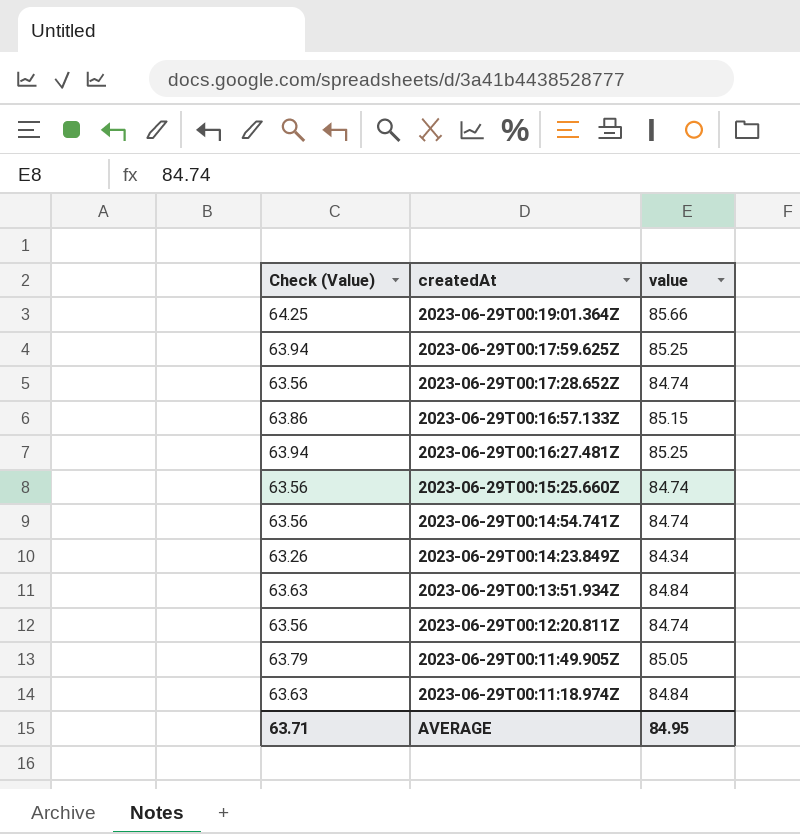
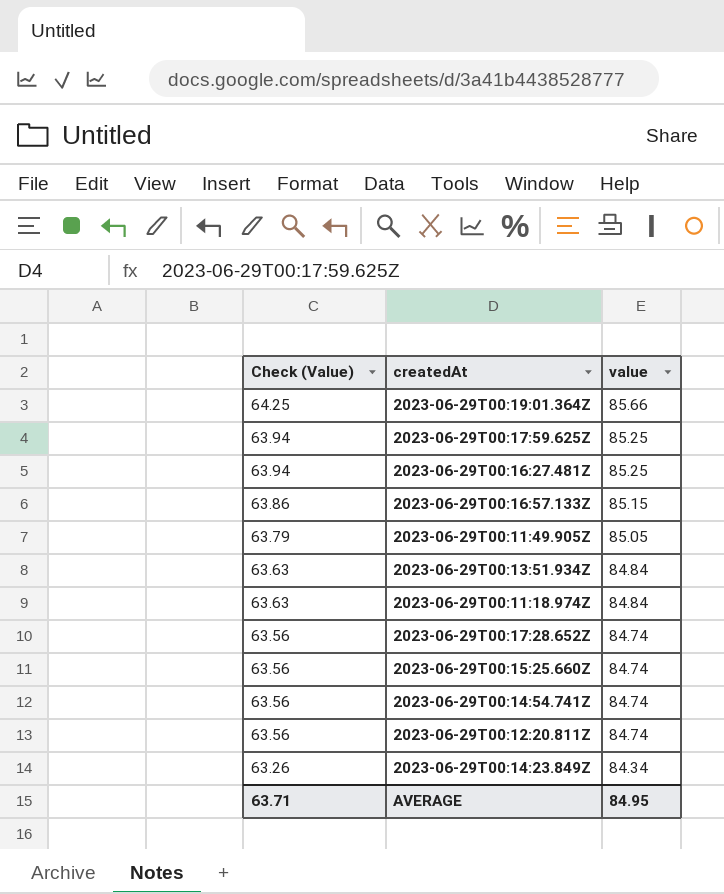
row order: createdAt descending -> Check (Value) descending

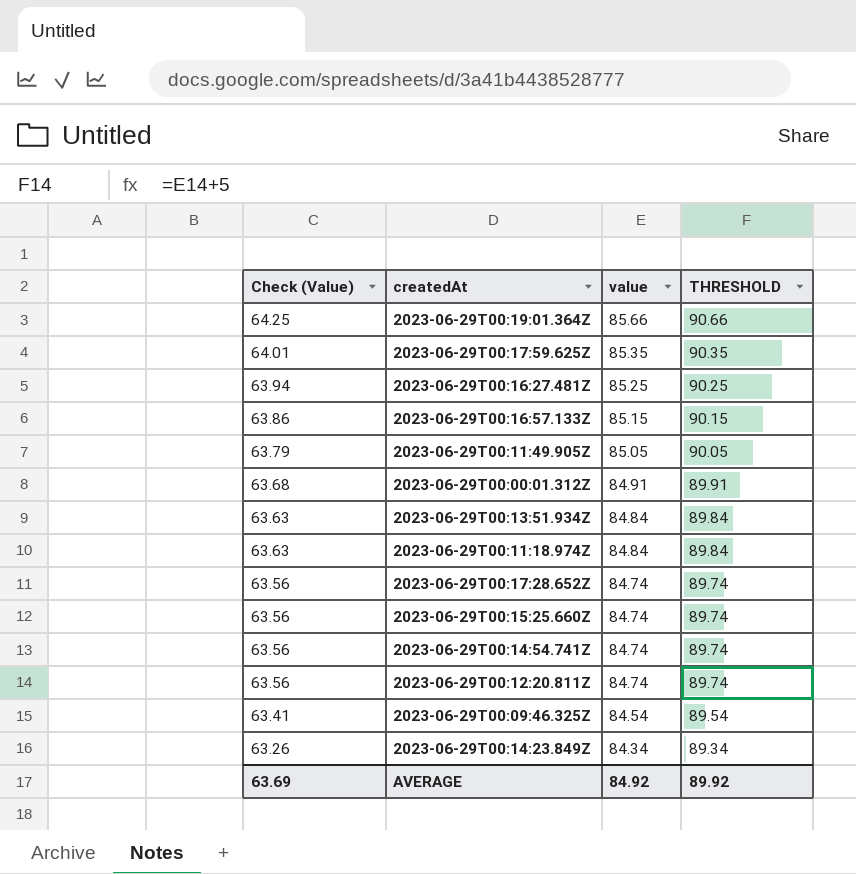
column THRESHOLD | formula: none -> [value] + 5
2023-06-29T00:17:59.625Z | Check (Value): 63.94 -> 64.01
2023-06-29T00:17:59.625Z | value: 85.25 -> 85.35
row 2023-06-29T00:00:01.312Z: none -> 63.68 | 84.91 | 89.91
row 2023-06-29T00:09:46.325Z: none -> 63.41 | 84.54 | 89.54
AVERAGE | Check (Value): 63.71 -> 63.69
AVERAGE | value: 84.95 -> 84.92

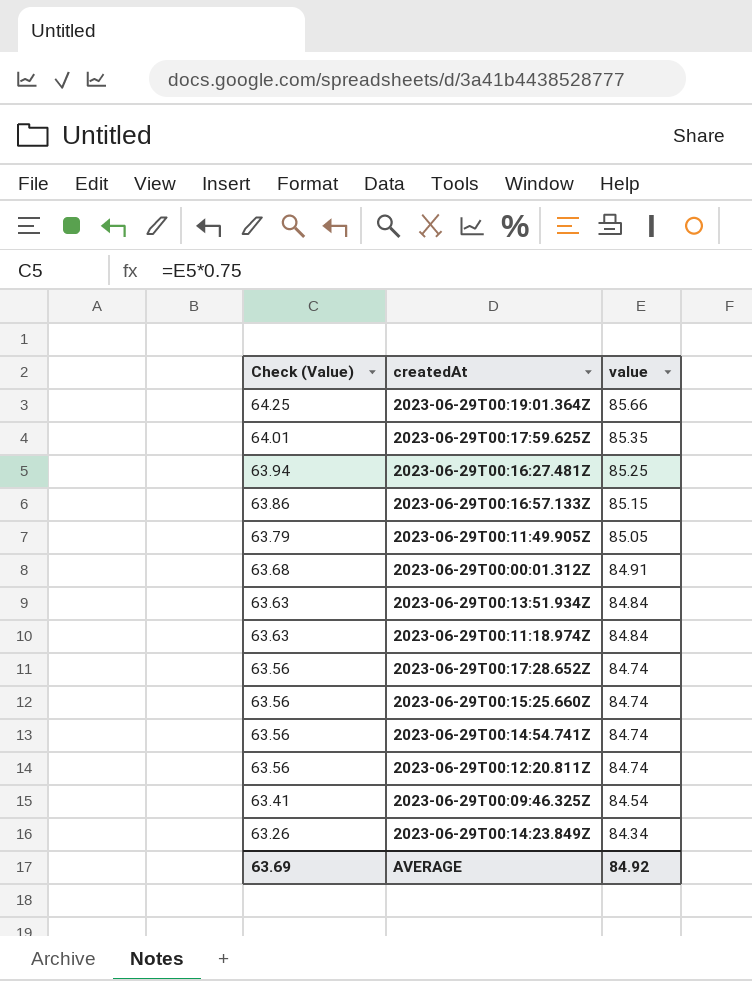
column THRESHOLD | formula: [value] + 5 -> none

